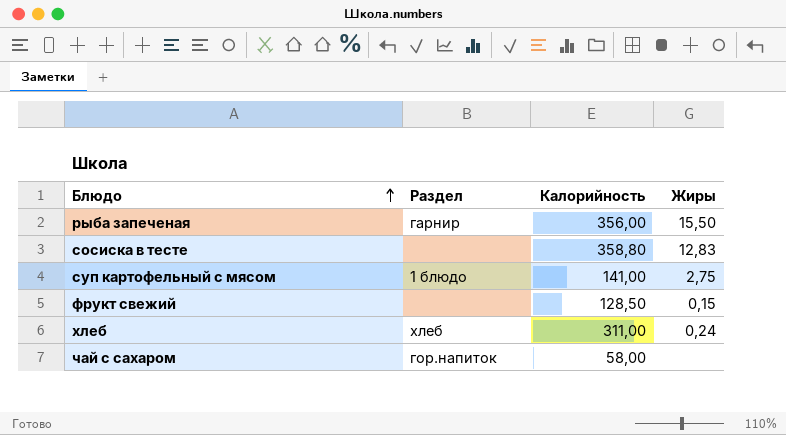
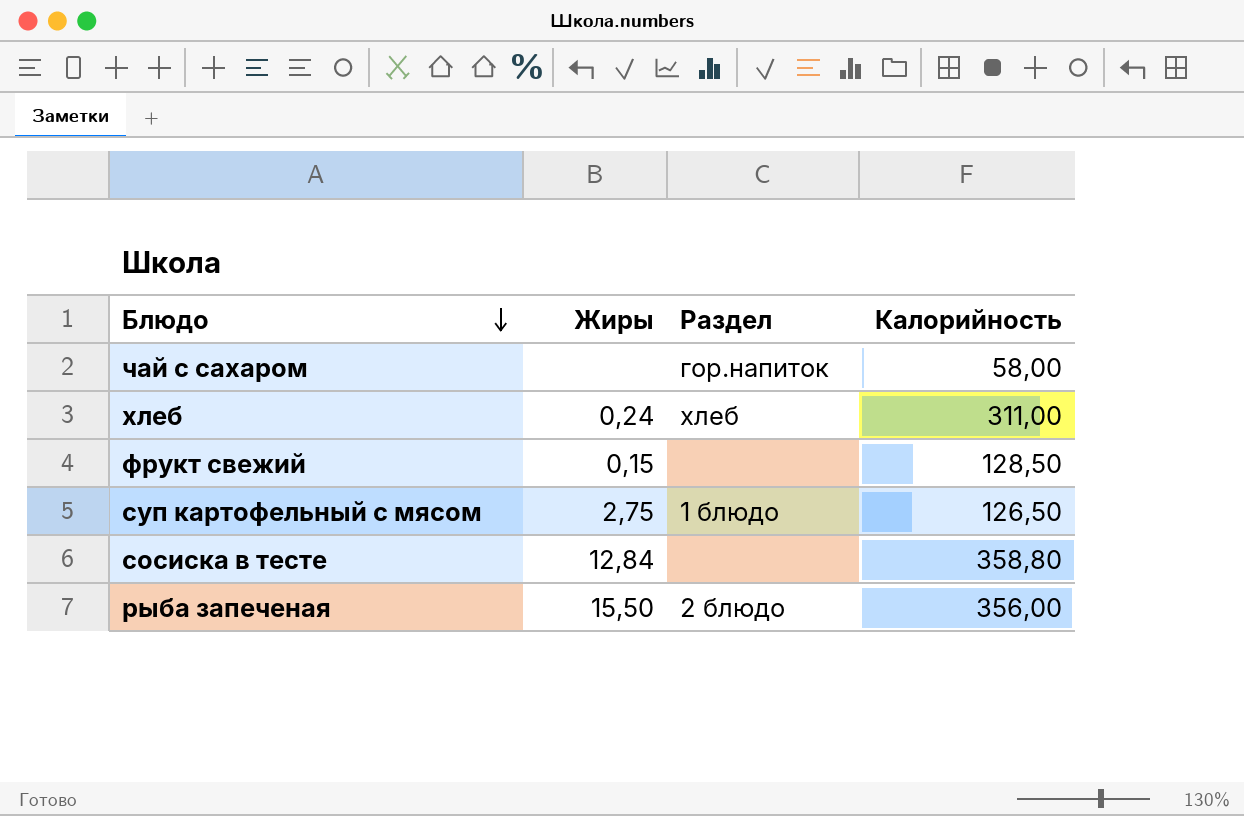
row order: Блюдо ascending -> Блюдо descending
column Жиры | position: 4 -> 2
суп картофельный с мясом | Калорийность: 141,00 -> 126,50
сосиска в тесте | Жиры: 12,83 -> 12,84
рыба запеченая | Раздел: гарнир -> 2 блюдо

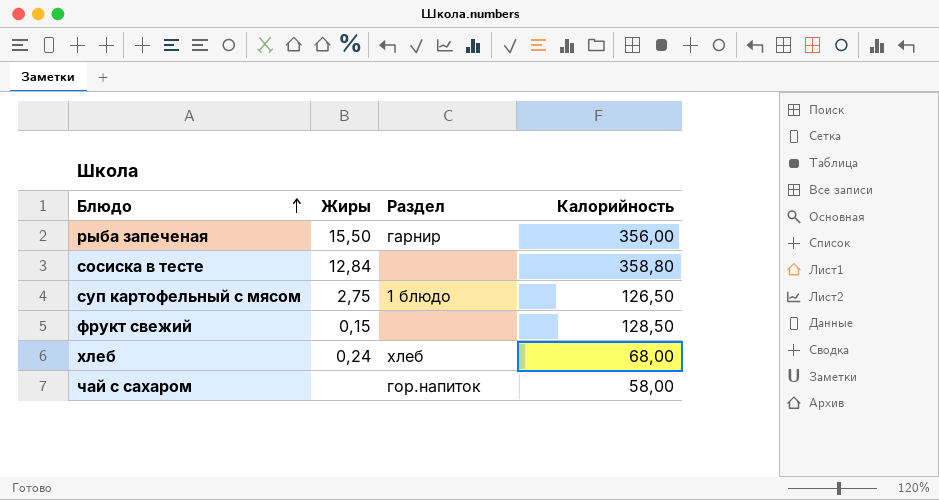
row order: Блюдо descending -> Блюдо ascending
рыба запеченая | Раздел: 2 блюдо -> гарнир
хлеб | Калорийность: 311,00 -> 68,00

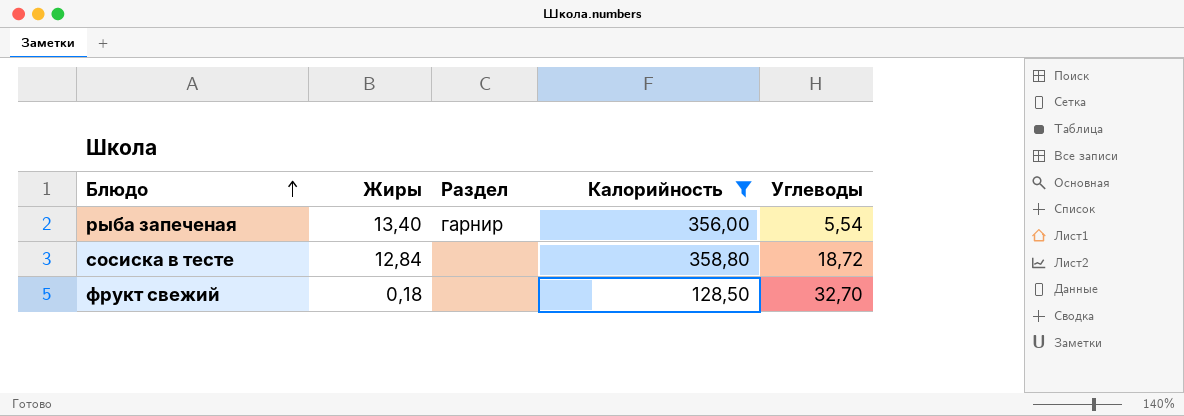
filter: none -> Калорийность >= 128,50
column Углеводы | position: none -> 5
рыба запеченая | Жиры: 15,50 -> 13,40
фрукт свежий | Жиры: 0,15 -> 0,18

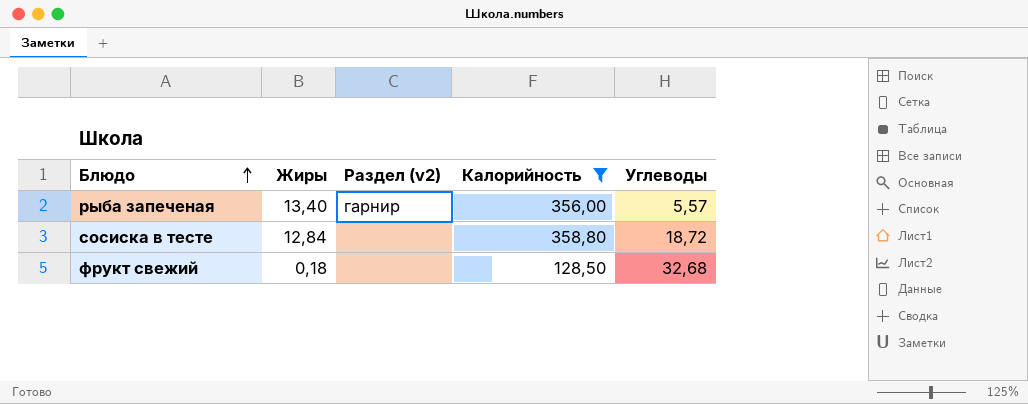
column name: Раздел -> Раздел (v2)
рыба запеченая | Углеводы: 5,54 -> 5,57
фрукт свежий | Углеводы: 32,70 -> 32,68

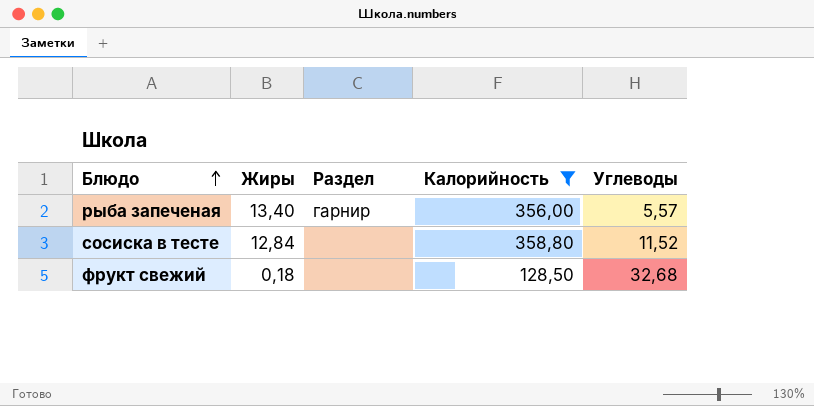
column name: Раздел (v2) -> Раздел
сосиска в тесте | Углеводы: 18,72 -> 11,52

